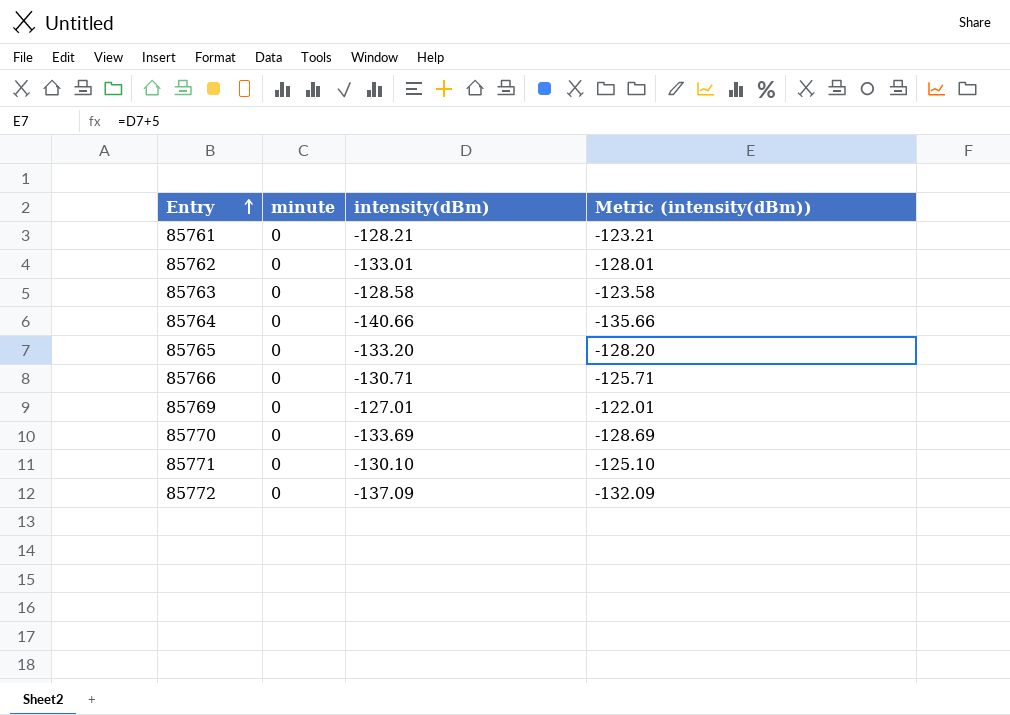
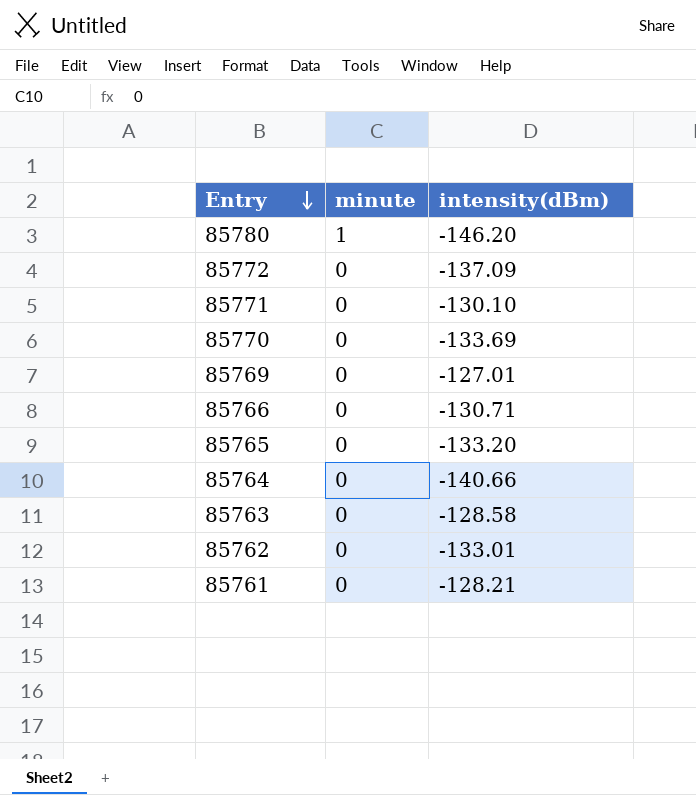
row order: Entry ascending -> Entry descending
column Metric (intensity(dBm)) | formula: [intensity(dBm)] + 5 -> none
row 85780: none -> 1 | -146.20

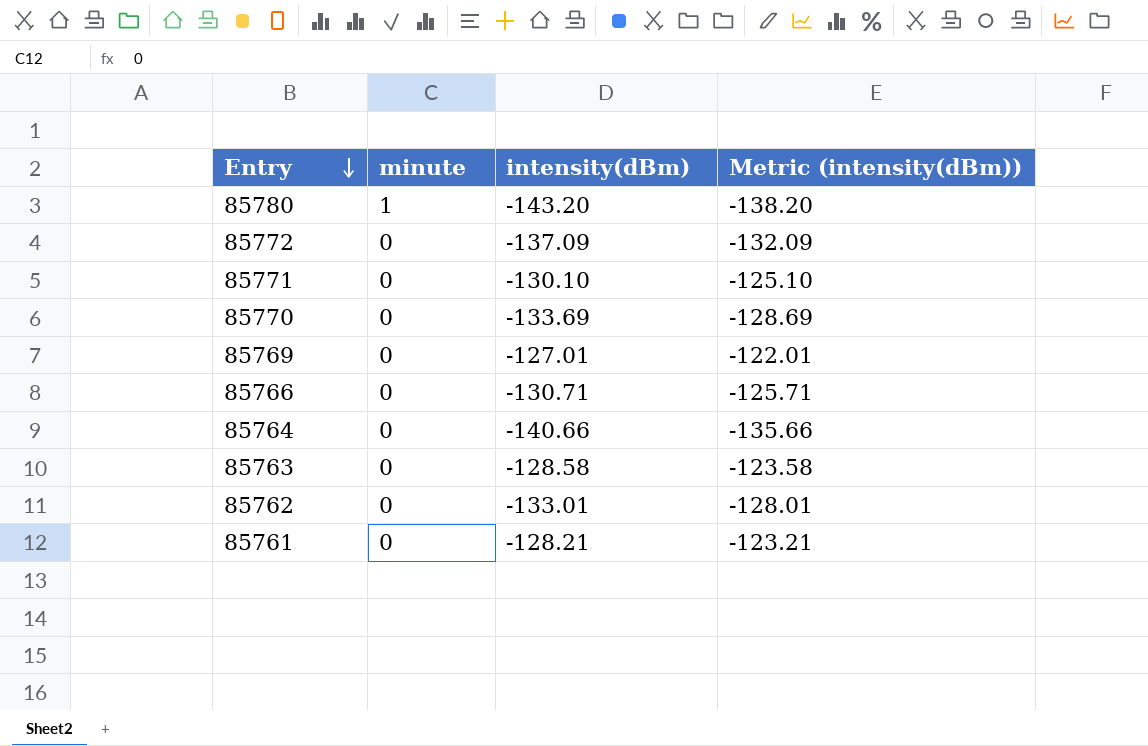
column Metric (intensity(dBm)) | formula: none -> [intensity(dBm)] + 5
row 85765: 0 | -133.20 -> none
85780 | intensity(dBm): -146.20 -> -143.20

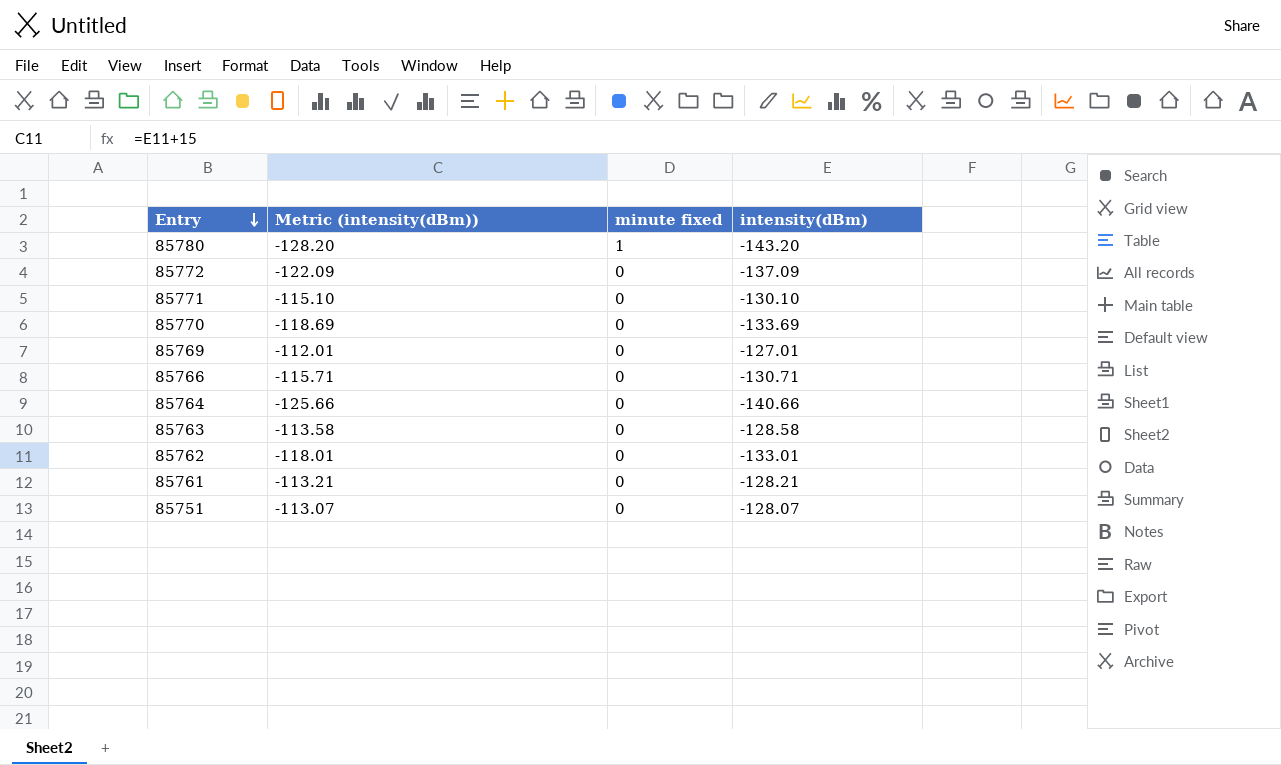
column Metric (intensity(dBm)) | formula: [intensity(dBm)] + 5 -> [intensity(dBm)] + 15
column Metric (intensity(dBm)) | position: 4 -> 2
column name: minute -> minute fixed
row 85751: none -> -113.07 | 0 | -128.07

